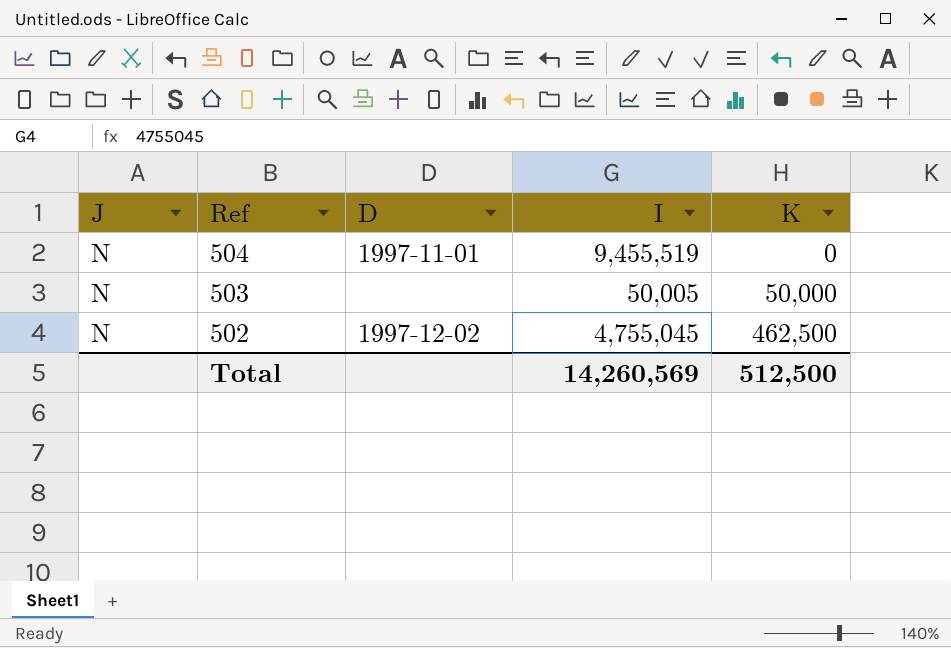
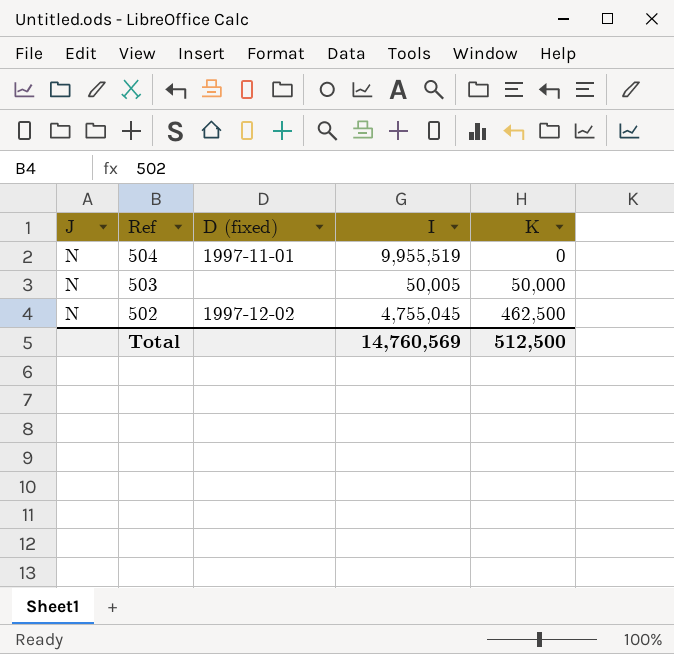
column name: D -> D (fixed)
504 | I: 9,455,519 -> 9,955,519
Total | I: 14,260,569 -> 14,760,569

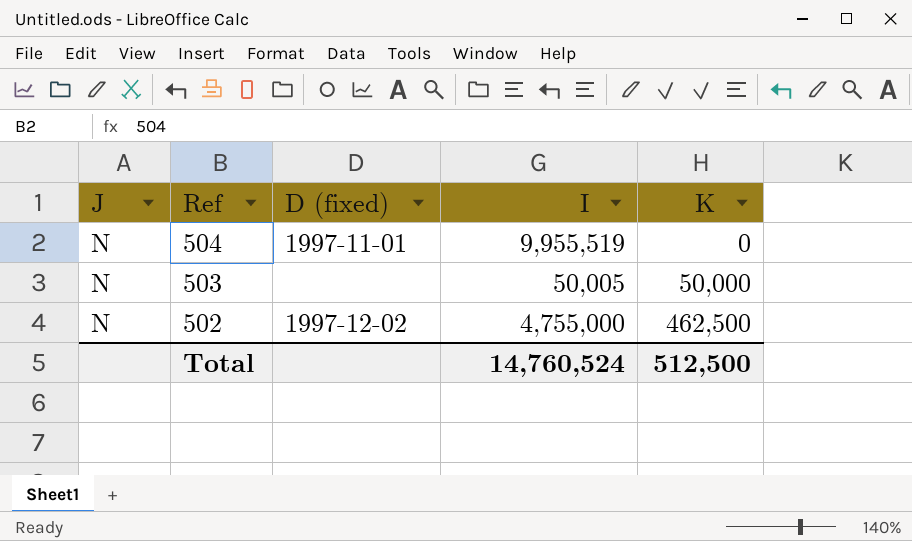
502 | I: 4,755,045 -> 4,755,000
Total | I: 14,760,569 -> 14,760,524

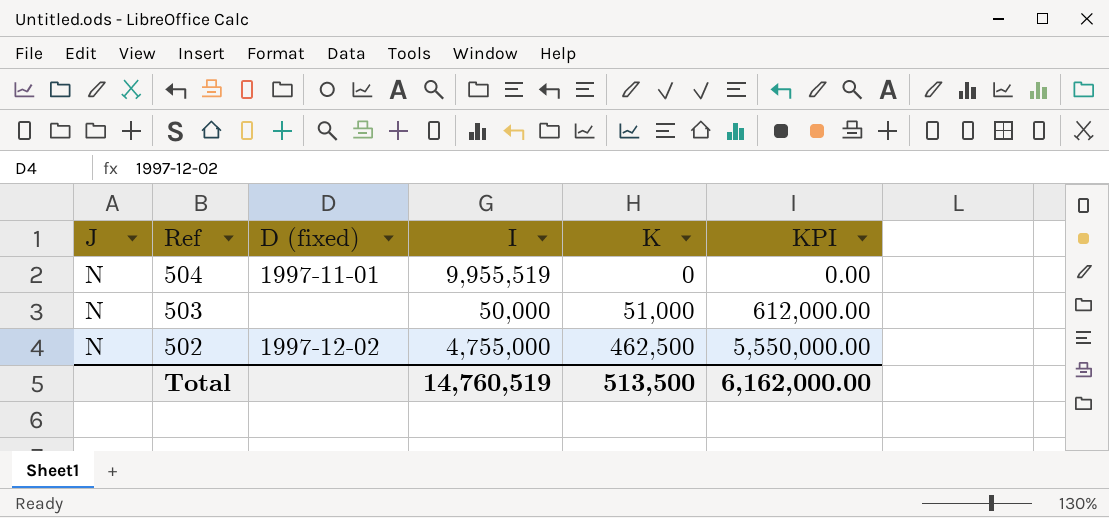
column KPI | formula: none -> [K] * 12
503 | I: 50,005 -> 50,000
503 | K: 50,000 -> 51,000
Total | I: 14,760,524 -> 14,760,519
Total | K: 512,500 -> 513,500

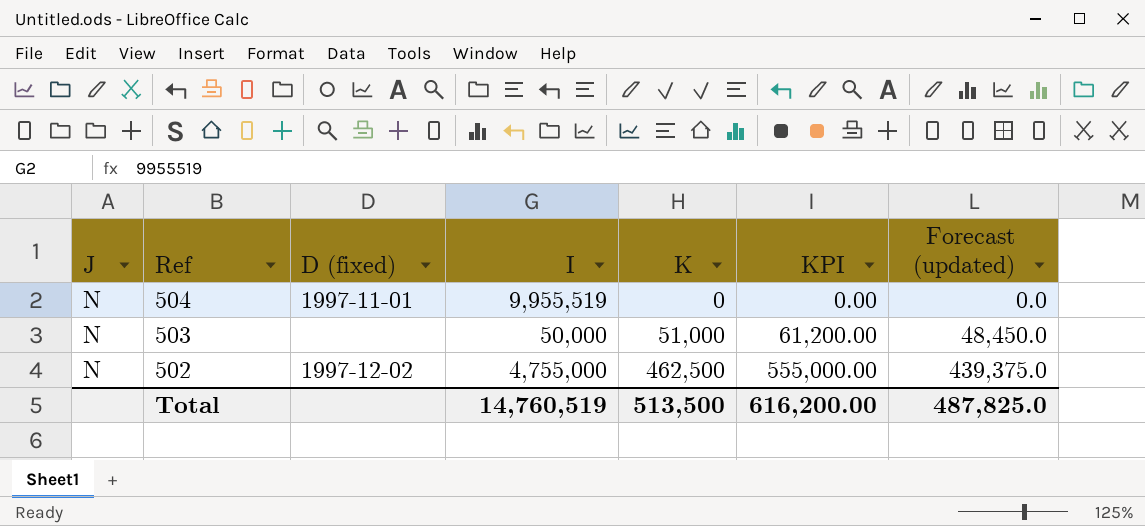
column KPI | formula: [K] * 12 -> [K] * 1.2
column Forecast (updated) | formula: none -> [K] * 0.95
Total | KPI: 6,162,000.00 -> 616,200.00

